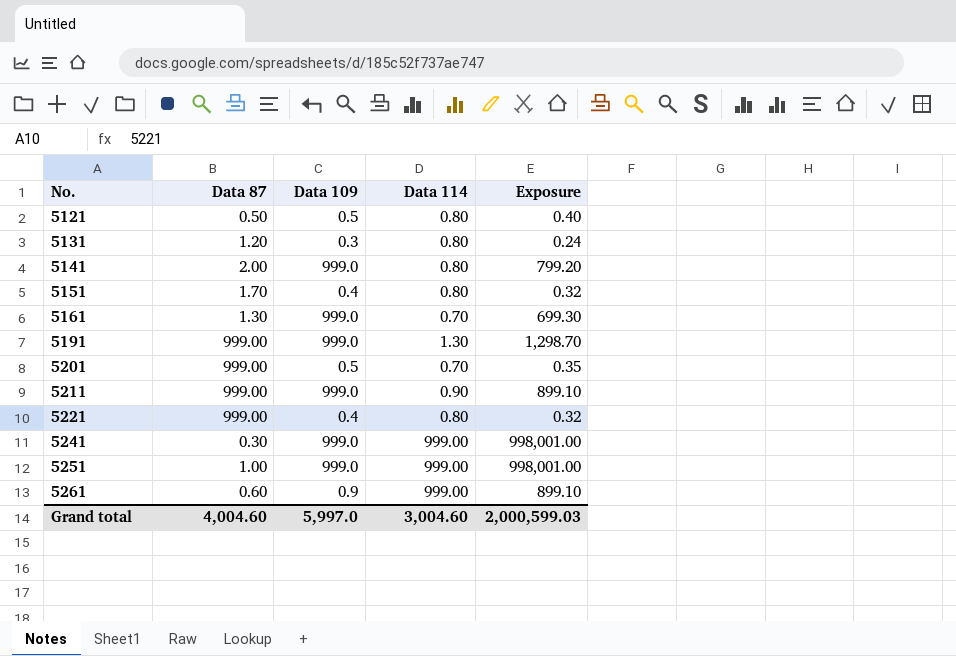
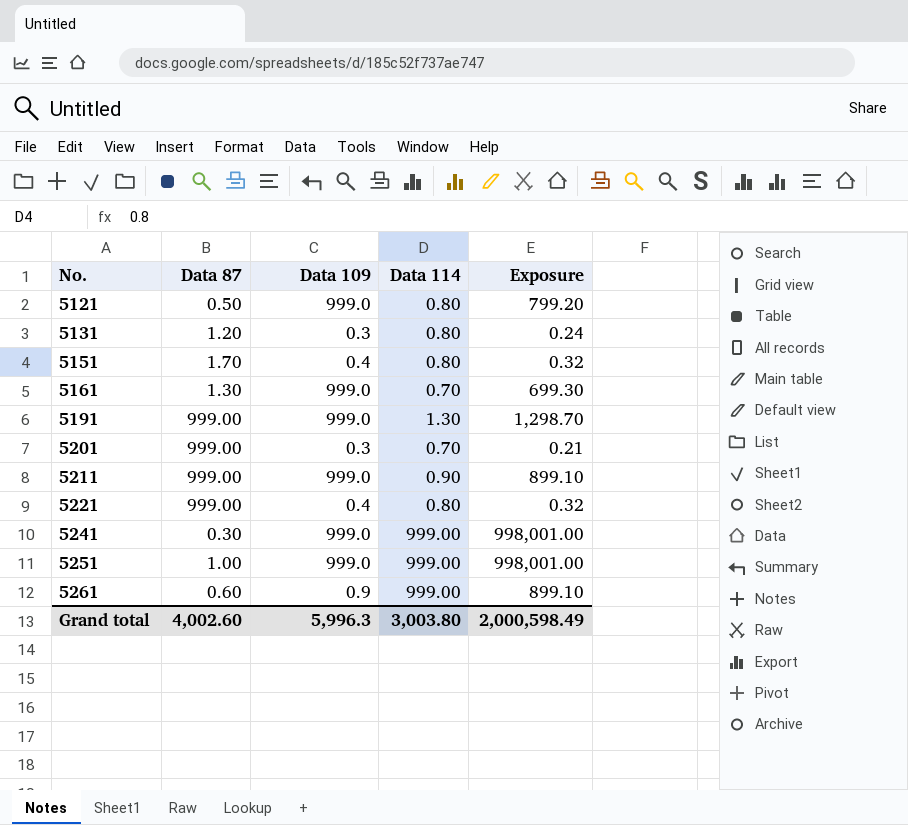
row 5141: 2.00 | 999.0 | 0.80 | 799.20 -> none
5121 | Data 109: 0.5 -> 999.0
5121 | Exposure: 0.40 -> 799.20
5201 | Data 109: 0.5 -> 0.3
5201 | Exposure: 0.35 -> 0.21
Grand total | Data 87: 4,004.60 -> 4,002.60
Grand total | Data 109: 5,997.0 -> 5,996.3
Grand total | Data 114: 3,004.60 -> 3,003.80
Grand total | Exposure: 2,000,599.03 -> 2,000,598.49

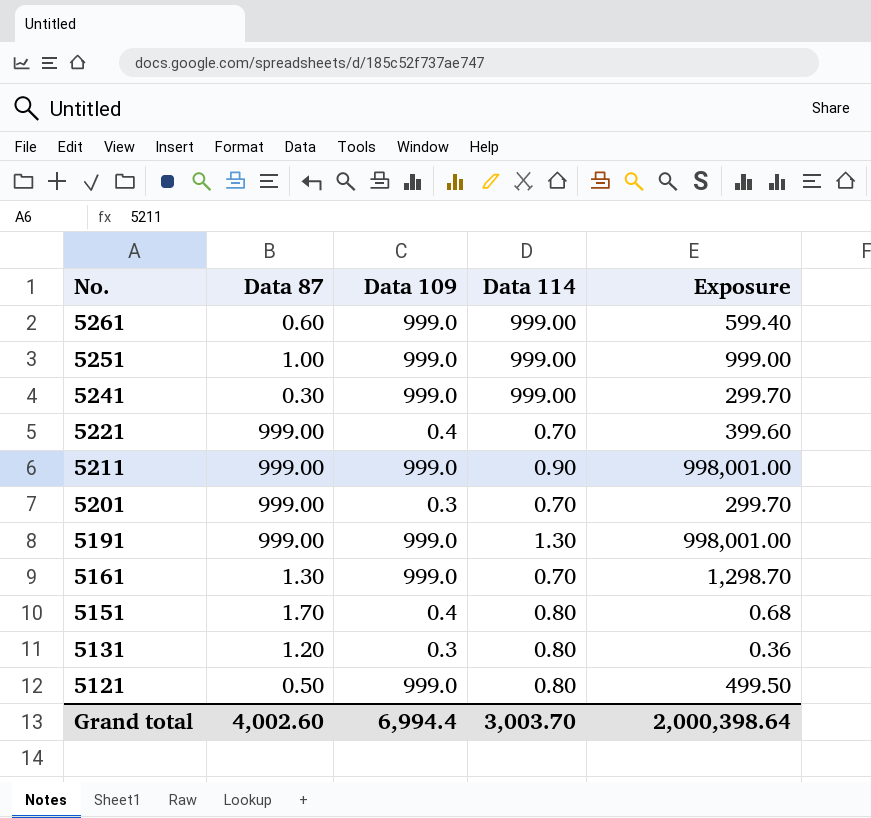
row order: No. ascending -> No. descending
column Exposure | formula: [Data 109] * [Data 114] -> [Data 87] * [Data 109]
5261 | Data 109: 0.9 -> 999.0
5221 | Data 114: 0.80 -> 0.70
Grand total | Data 109: 5,996.3 -> 6,994.4
Grand total | Data 114: 3,003.80 -> 3,003.70
Grand total | Exposure: 2,000,598.49 -> 2,000,398.64

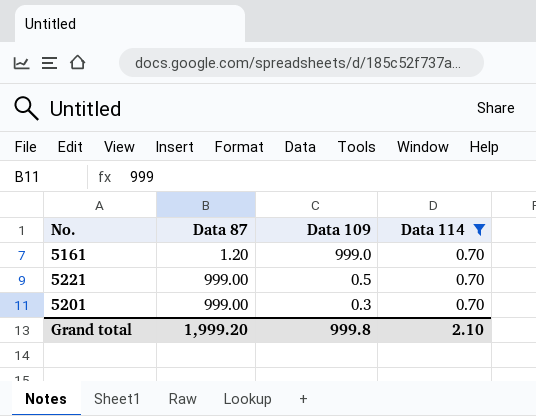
filter: none -> Data 114 = 0.70
row order: No. descending -> Data 87 ascending
column Exposure | formula: [Data 87] * [Data 109] -> none
5161 | Data 87: 1.30 -> 1.20
5221 | Data 109: 0.4 -> 0.5
Grand total | Data 87: 4,002.60 -> 1,999.20
Grand total | Data 109: 6,994.4 -> 999.8
Grand total | Data 114: 3,003.70 -> 2.10

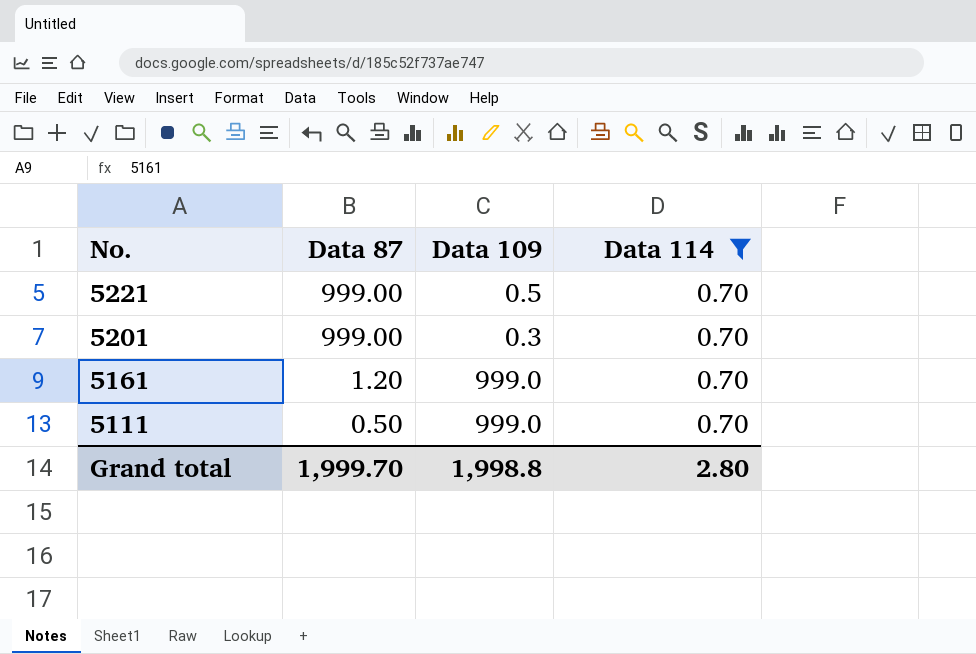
row order: Data 87 ascending -> No. descending
row 5111: none -> 0.50 | 999.0 | 0.70
Grand total | Data 87: 1,999.20 -> 1,999.70
Grand total | Data 109: 999.8 -> 1,998.8
Grand total | Data 114: 2.10 -> 2.80

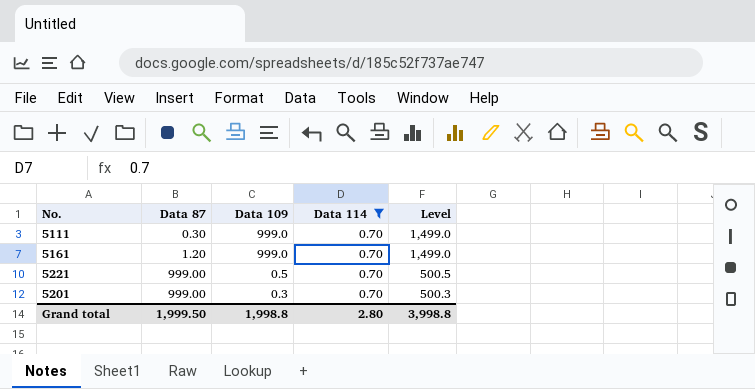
row order: No. descending -> Data 87 ascending
column Level | formula: none -> [Data 109] + 500
5111 | Data 87: 0.50 -> 0.30
Grand total | Data 87: 1,999.70 -> 1,999.50

